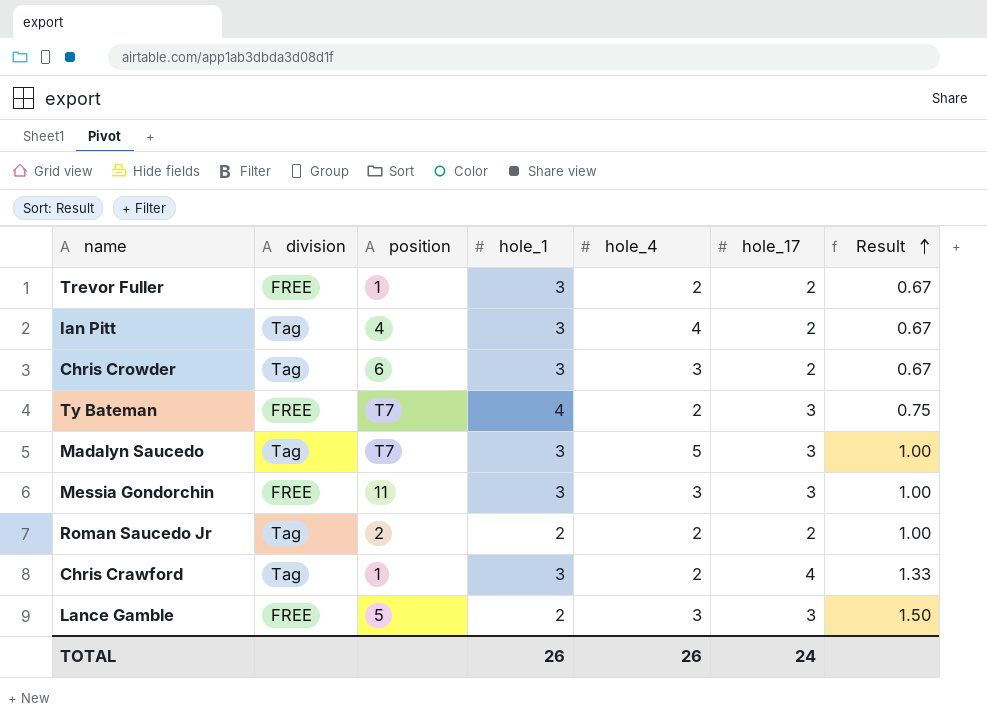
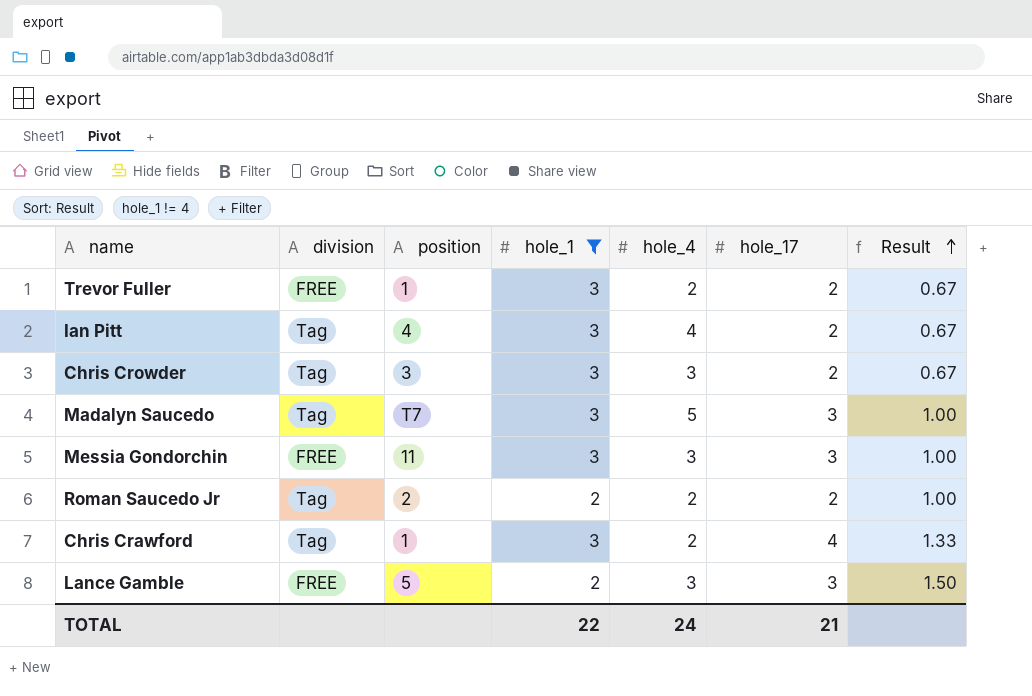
filter: none -> hole_1 != 4
Chris Crowder | position: 6 -> 3
TOTAL | hole_1: 26 -> 22
TOTAL | hole_4: 26 -> 24
TOTAL | hole_17: 24 -> 21

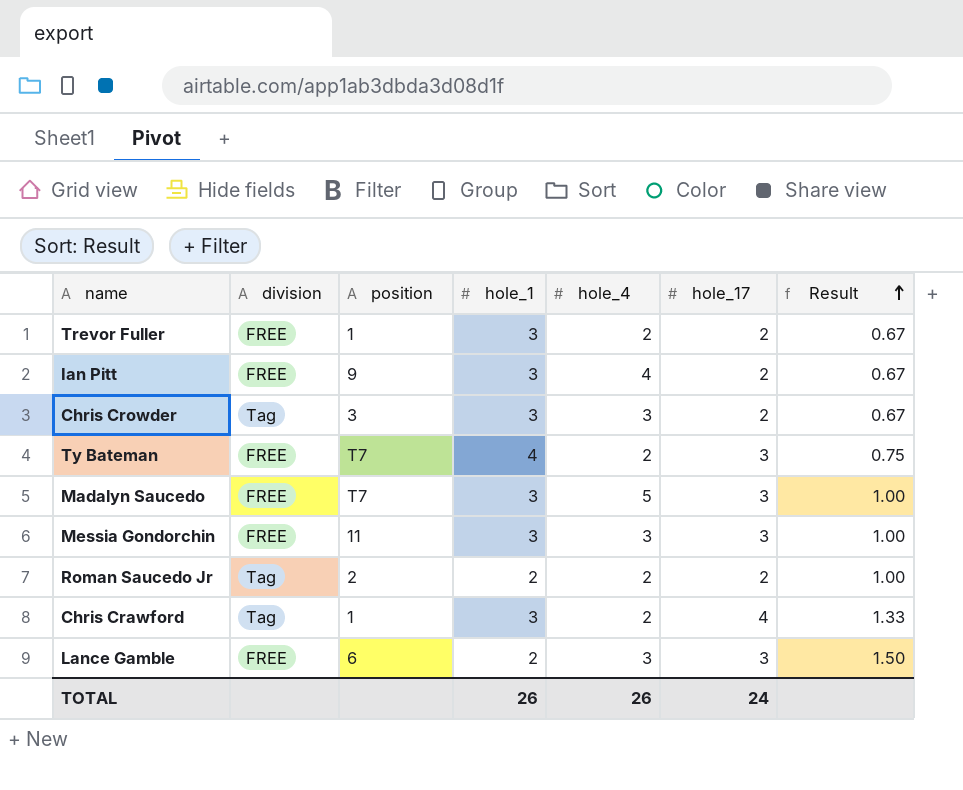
filter: hole_1 != 4 -> none
Ian Pitt | division: Tag -> FREE
Ian Pitt | position: 4 -> 9
Madalyn Saucedo | division: Tag -> FREE
Lance Gamble | position: 5 -> 6
TOTAL | hole_1: 22 -> 26
TOTAL | hole_4: 24 -> 26
TOTAL | hole_17: 21 -> 24

